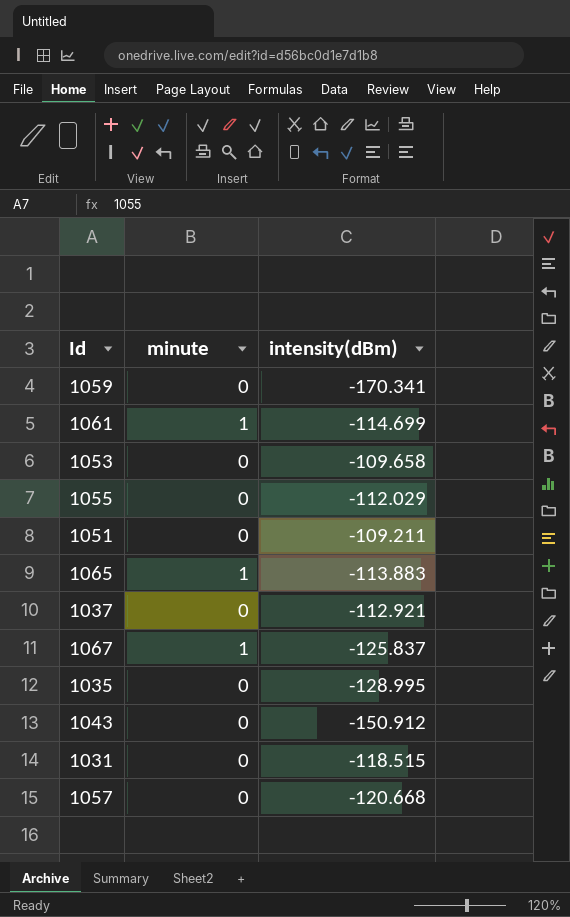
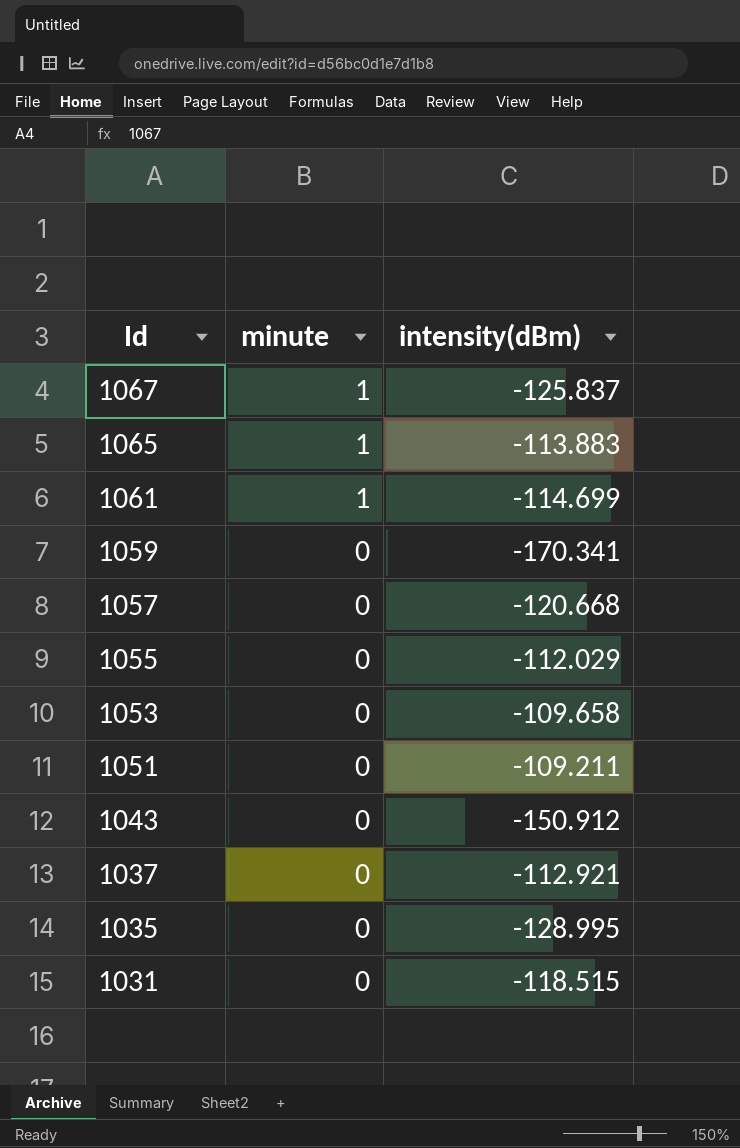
row order: none -> Id descending

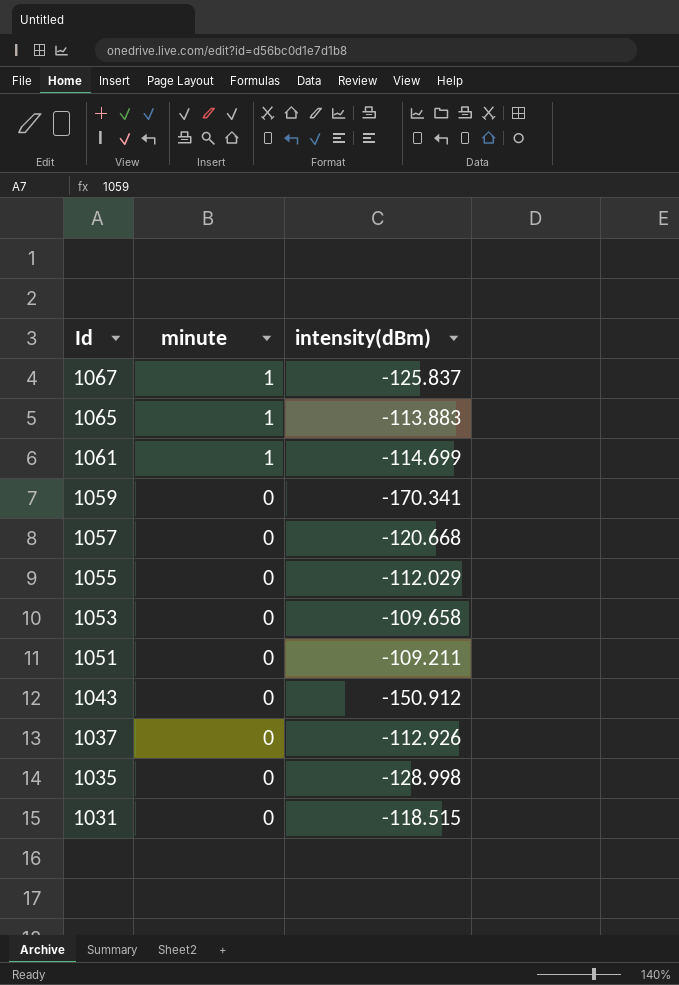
1037 | intensity(dBm): -112.921 -> -112.926
1035 | intensity(dBm): -128.995 -> -128.998

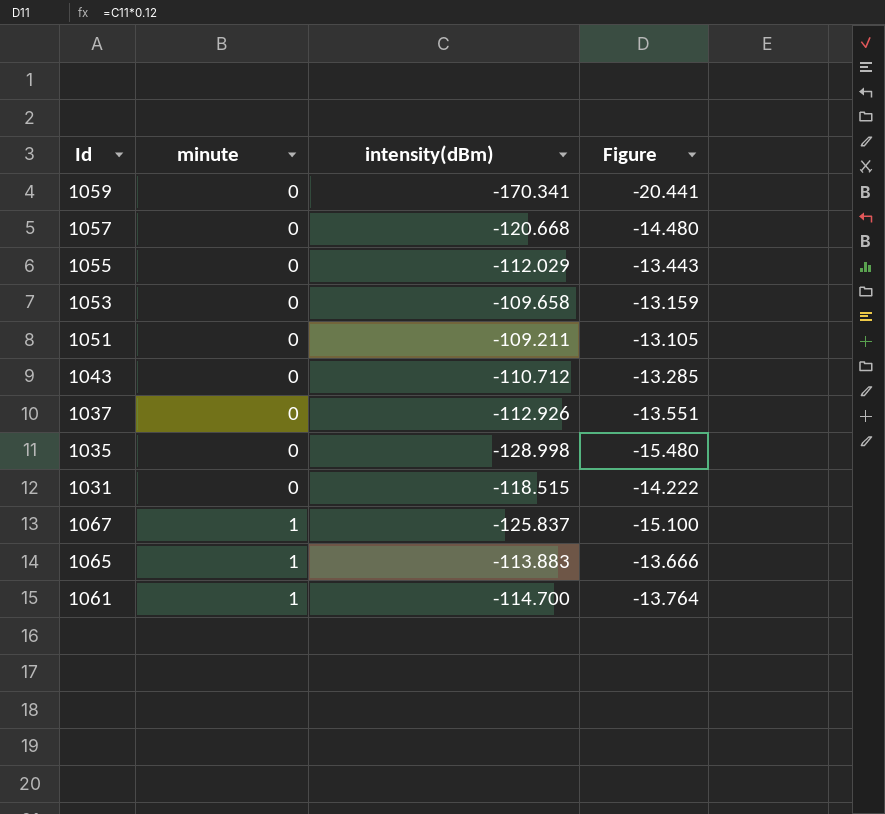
row order: Id descending -> minute ascending
column Figure | formula: none -> [intensity(dBm)] * 0.12
1043 | intensity(dBm): -150.912 -> -110.712
1061 | intensity(dBm): -114.699 -> -114.700

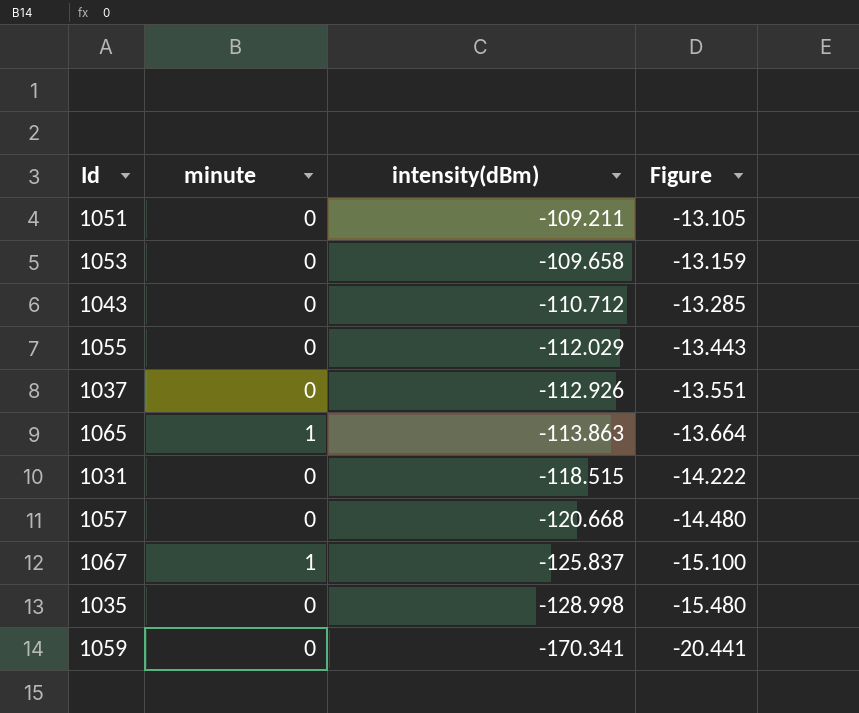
row order: minute ascending -> intensity(dBm) descending
row 1061: 1 | -114.700 | -13.764 -> none
1065 | intensity(dBm): -113.883 -> -113.863
1065 | Figure: -13.666 -> -13.664

